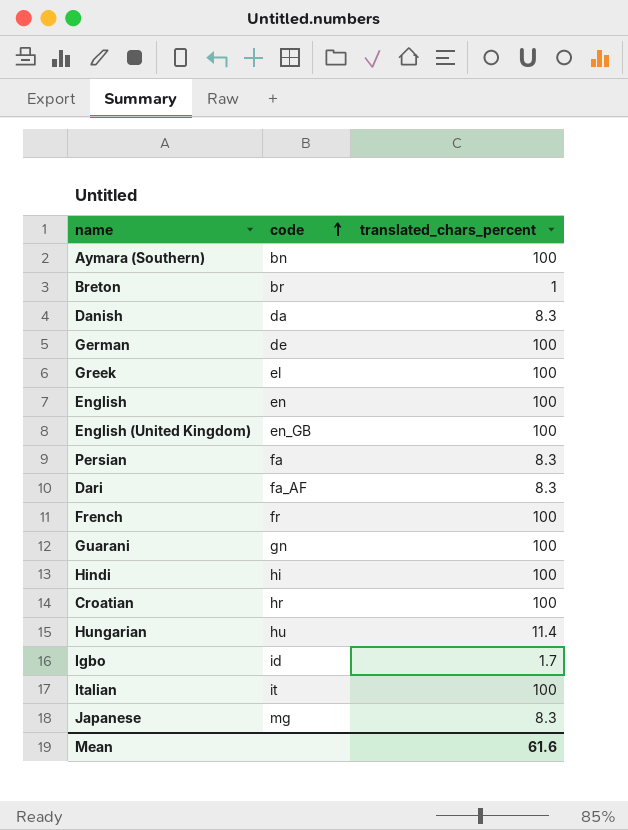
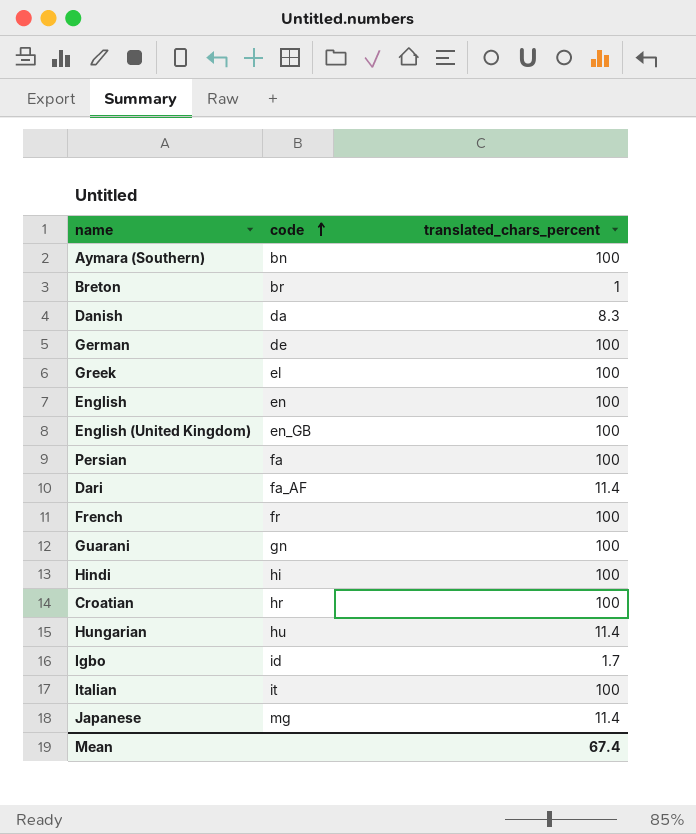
Persian | translated_chars_percent: 8.3 -> 100
Dari | translated_chars_percent: 8.3 -> 11.4
Japanese | translated_chars_percent: 8.3 -> 11.4
Mean | translated_chars_percent: 61.6 -> 67.4

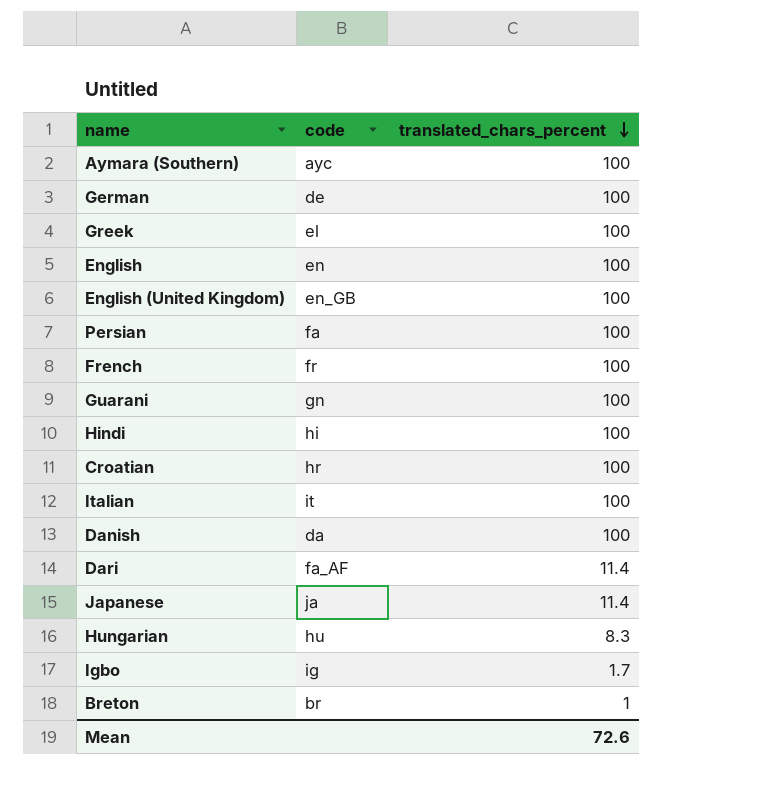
row order: code ascending -> translated_chars_percent descending
Aymara (Southern) | code: bn -> ayc
Danish | translated_chars_percent: 8.3 -> 100
Japanese | code: mg -> ja
Hungarian | translated_chars_percent: 11.4 -> 8.3
Igbo | code: id -> ig
Mean | translated_chars_percent: 67.4 -> 72.6

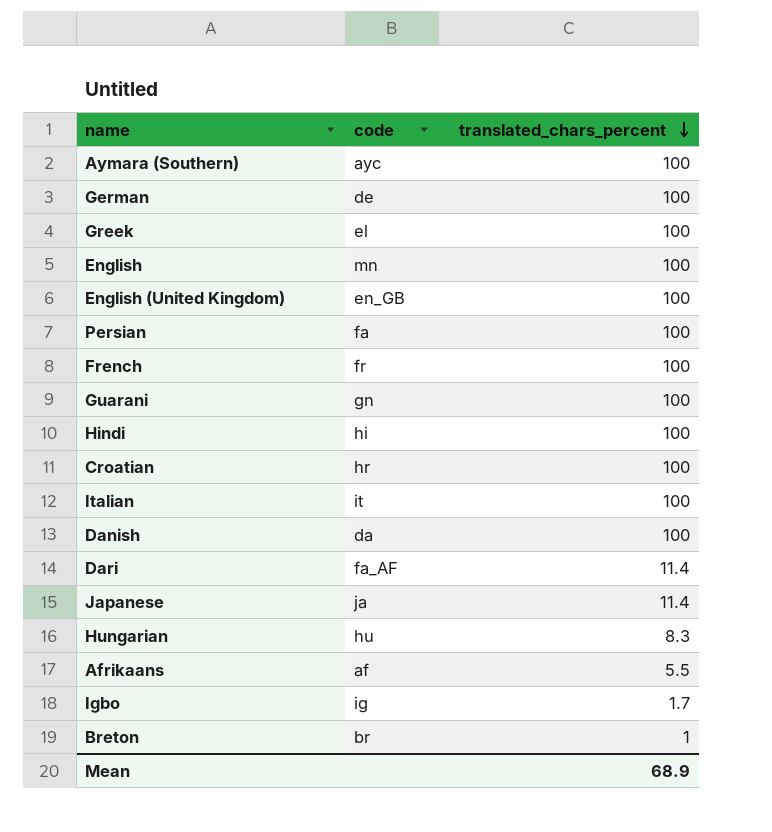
English | code: en -> mn
row Afrikaans: none -> af | 5.5
Mean | translated_chars_percent: 72.6 -> 68.9

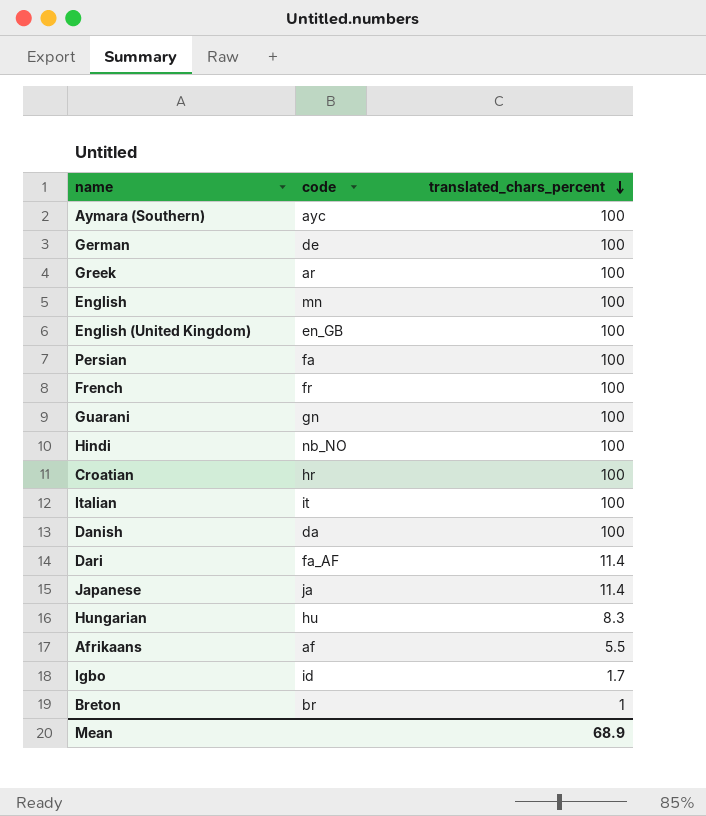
Greek | code: el -> ar
Hindi | code: hi -> nb_NO
Igbo | code: ig -> id

